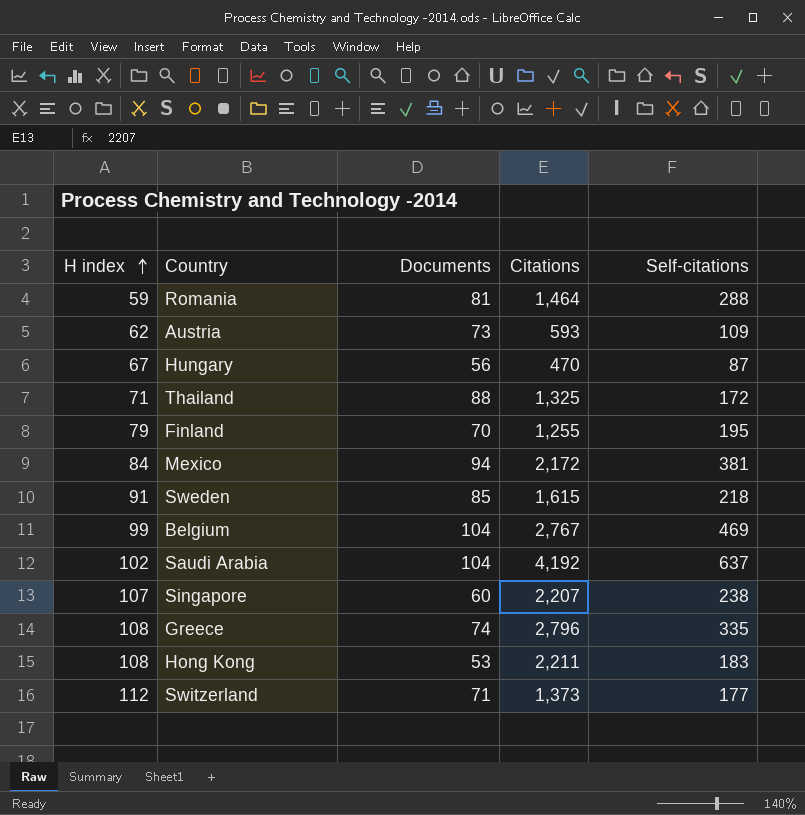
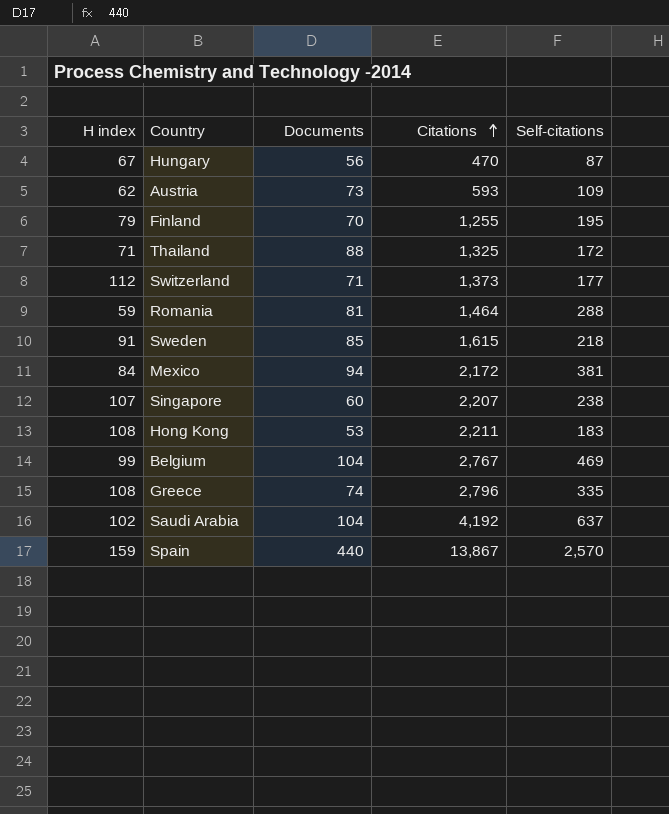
row order: H index ascending -> Citations ascending
row Spain: none -> 159 | 440 | 13,867 | 2,570

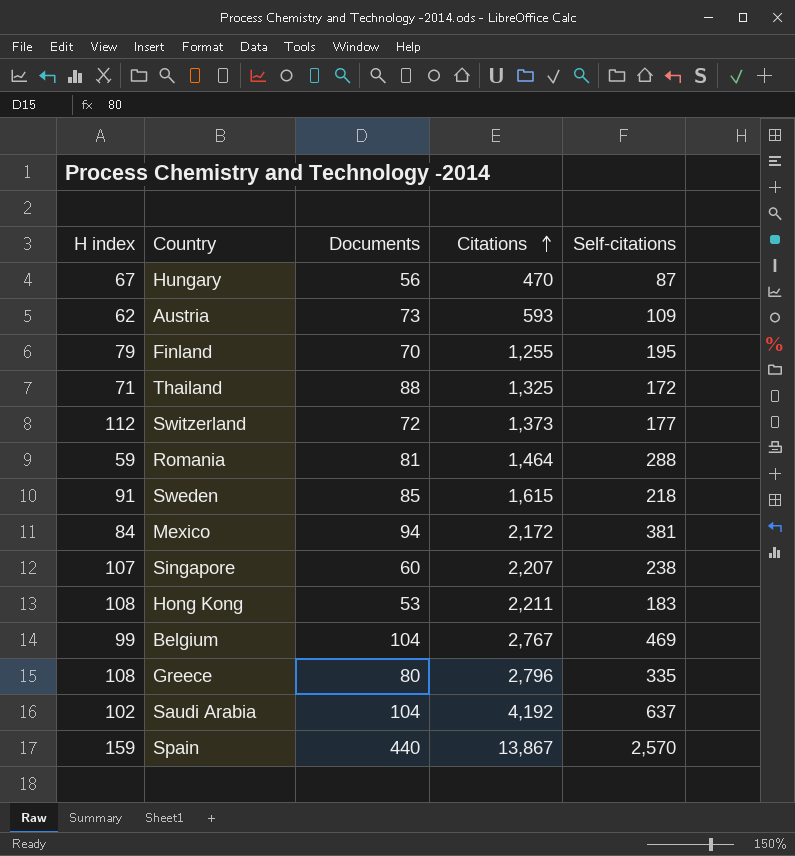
Switzerland | Documents: 71 -> 72
Greece | Documents: 74 -> 80

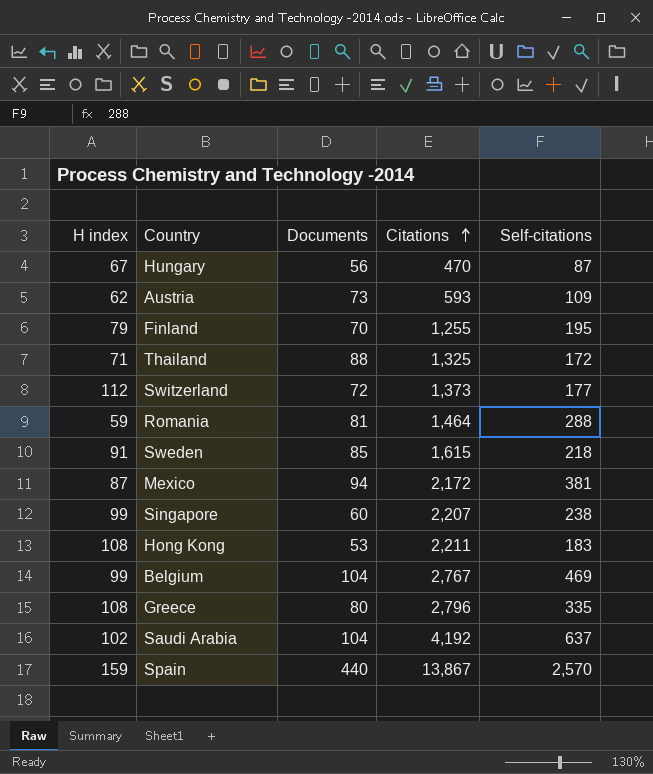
Mexico | H index: 84 -> 87
Singapore | H index: 107 -> 99

